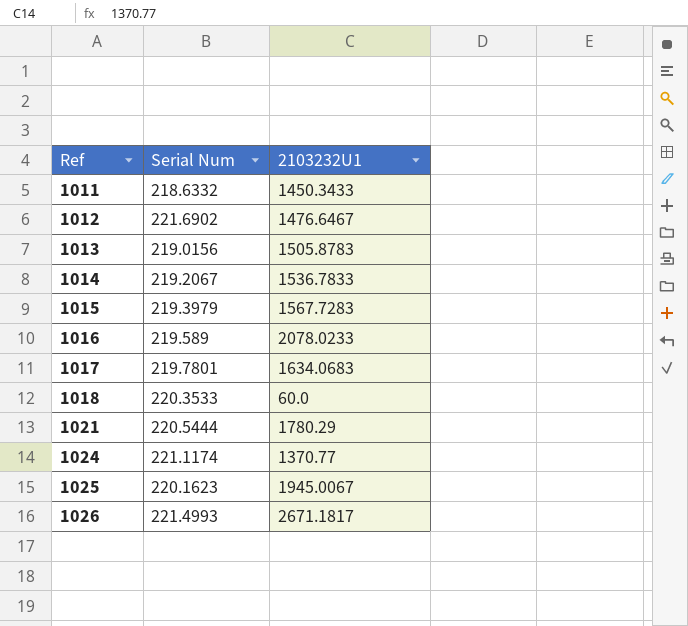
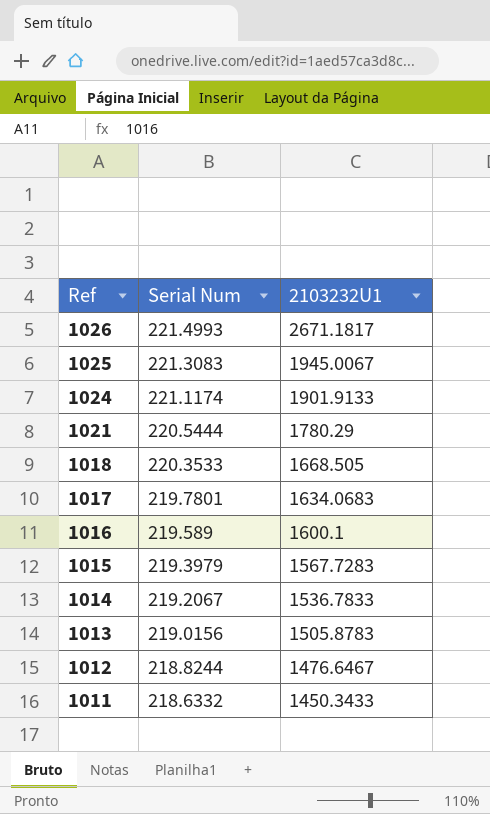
row order: Ref ascending -> Ref descending
1025 | Serial Num: 220.1623 -> 221.3083
1024 | 2103232U1: 1370.77 -> 1901.9133
1018 | 2103232U1: 60.0 -> 1668.505
1016 | 2103232U1: 2078.0233 -> 1600.1
1012 | Serial Num: 221.6902 -> 218.8244

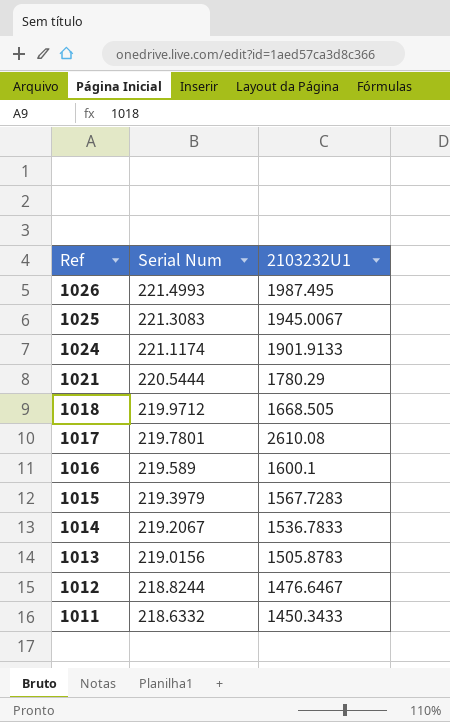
1026 | 2103232U1: 2671.1817 -> 1987.495
1018 | Serial Num: 220.3533 -> 219.9712
1017 | 2103232U1: 1634.0683 -> 2610.08

